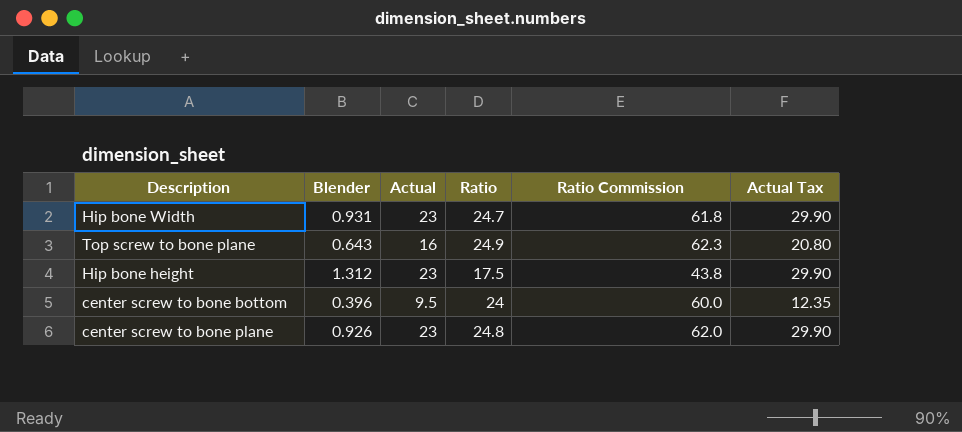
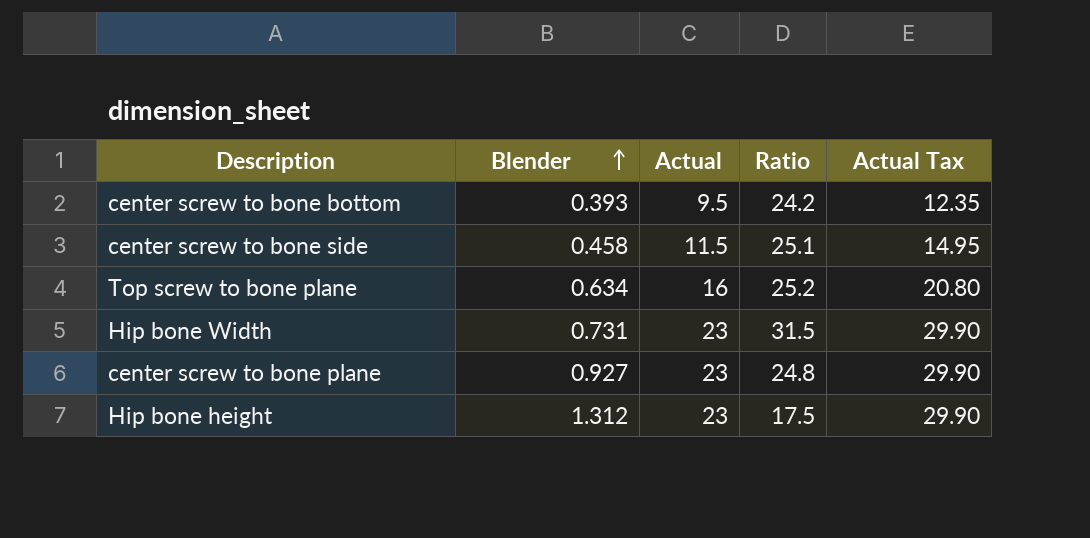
row order: none -> Blender ascending
column Ratio Commission | formula: [Ratio] * 2.5 -> none
center screw to bone bottom | Blender: 0.396 -> 0.393
center screw to bone bottom | Ratio: 24 -> 24.2
row center screw to bone side: none -> 0.458 | 11.5 | 25.1 | 14.95
Top screw to bone plane | Blender: 0.643 -> 0.634
Top screw to bone plane | Ratio: 24.9 -> 25.2
Hip bone Width | Blender: 0.931 -> 0.731
Hip bone Width | Ratio: 24.7 -> 31.5
center screw to bone plane | Blender: 0.926 -> 0.927

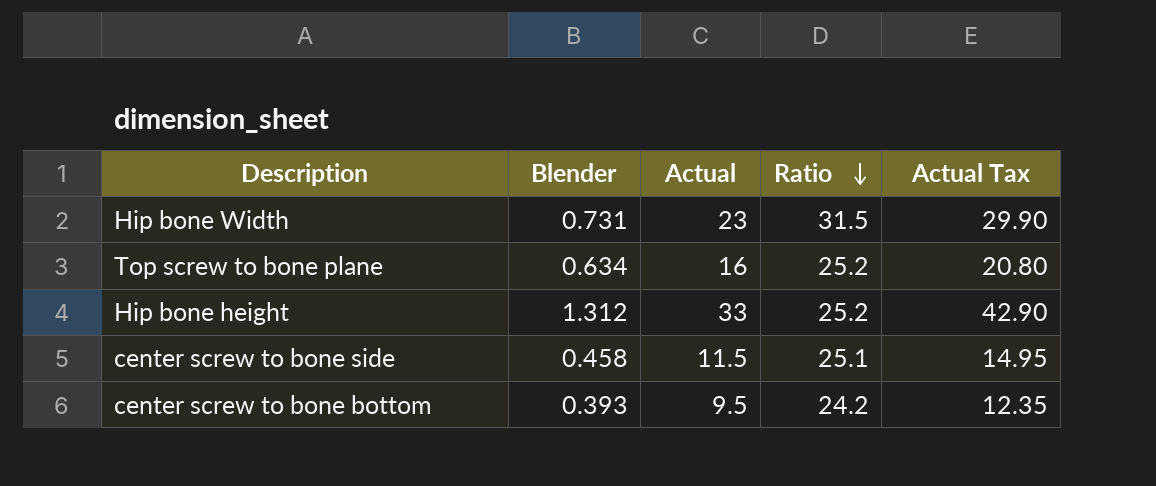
row order: Blender ascending -> Ratio descending
row center screw to bone plane: 0.927 | 23 | 24.8 | 29.90 -> none
Hip bone height | Actual: 23 -> 33
Hip bone height | Ratio: 17.5 -> 25.2
Hip bone height | Actual Tax: 29.90 -> 42.90

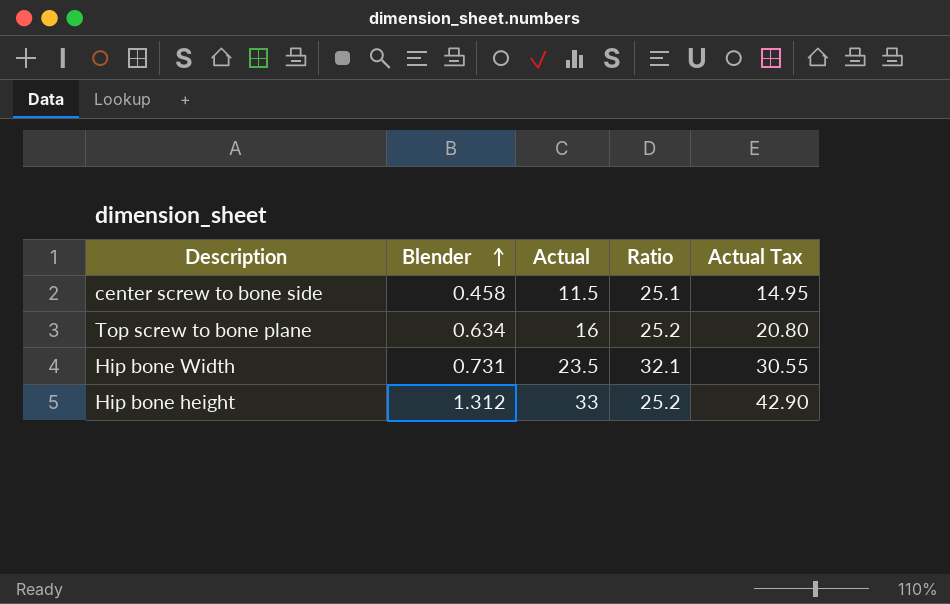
row order: Ratio descending -> Blender ascending
row center screw to bone bottom: 0.393 | 9.5 | 24.2 | 12.35 -> none
Hip bone Width | Actual: 23 -> 23.5
Hip bone Width | Ratio: 31.5 -> 32.1
Hip bone Width | Actual Tax: 29.90 -> 30.55

